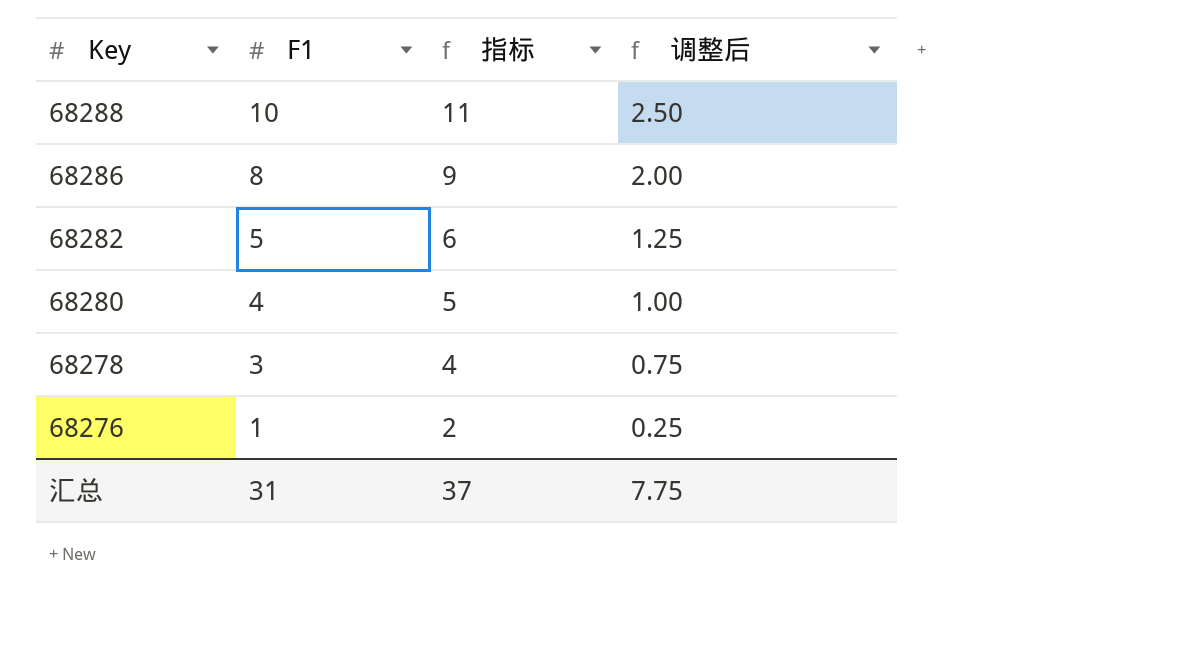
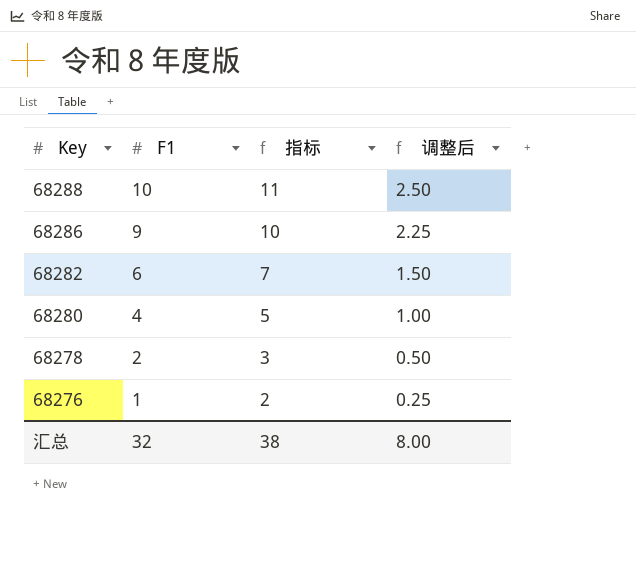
68286 | F1: 8 -> 9
68286 | 指标: 9 -> 10
68286 | 调整后: 2.00 -> 2.25
68282 | F1: 5 -> 6
68282 | 指标: 6 -> 7
68282 | 调整后: 1.25 -> 1.50
68278 | F1: 3 -> 2
68278 | 指标: 4 -> 3
68278 | 调整后: 0.75 -> 0.50
汇总 | F1: 31 -> 32
汇总 | 指标: 37 -> 38
汇总 | 调整后: 7.75 -> 8.00

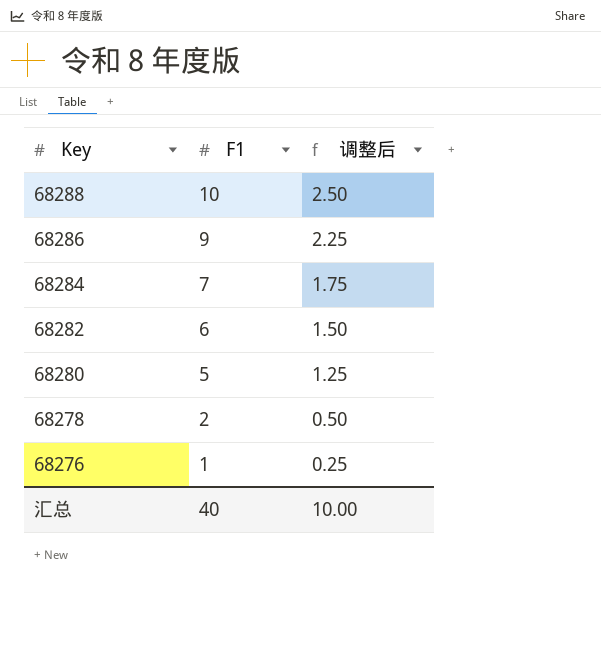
column 指标 | formula: [F1] + 1 -> none
row 68284: none -> 7 | 1.75
68280 | F1: 4 -> 5
68280 | 调整后: 1.00 -> 1.25
汇总 | F1: 32 -> 40
汇总 | 调整后: 8.00 -> 10.00

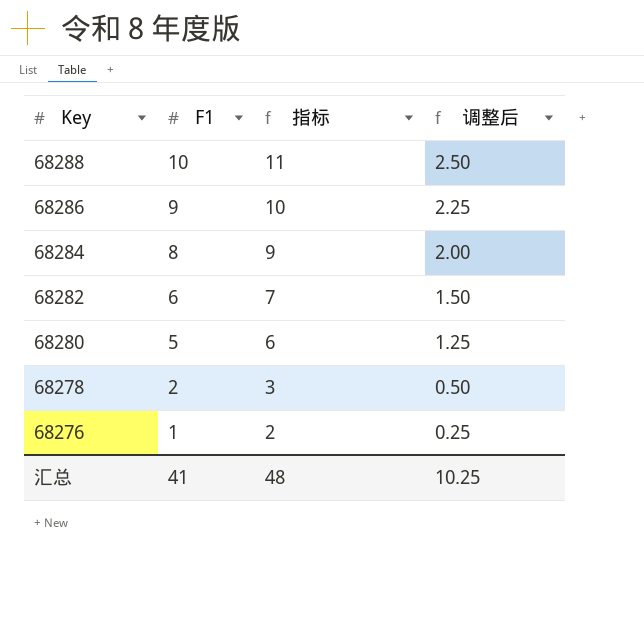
column 指标 | formula: none -> [F1] + 1
68284 | F1: 7 -> 8
68284 | 调整后: 1.75 -> 2.00
汇总 | F1: 40 -> 41
汇总 | 调整后: 10.00 -> 10.25

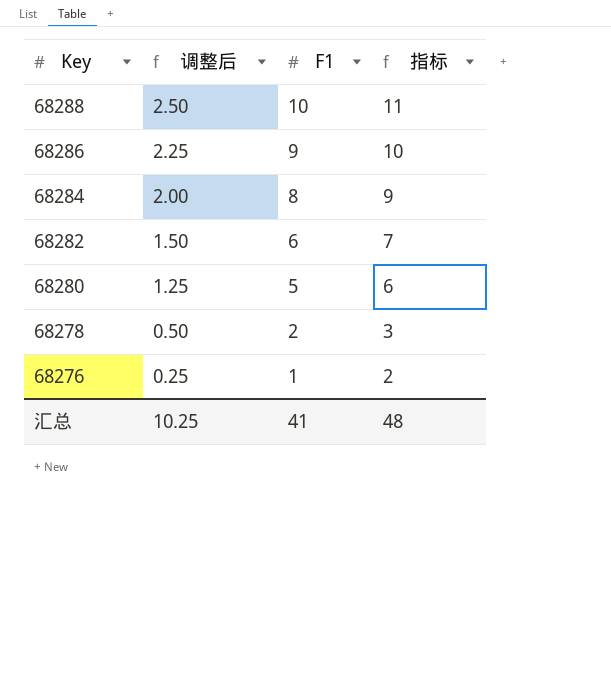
column 调整后 | position: 4 -> 2

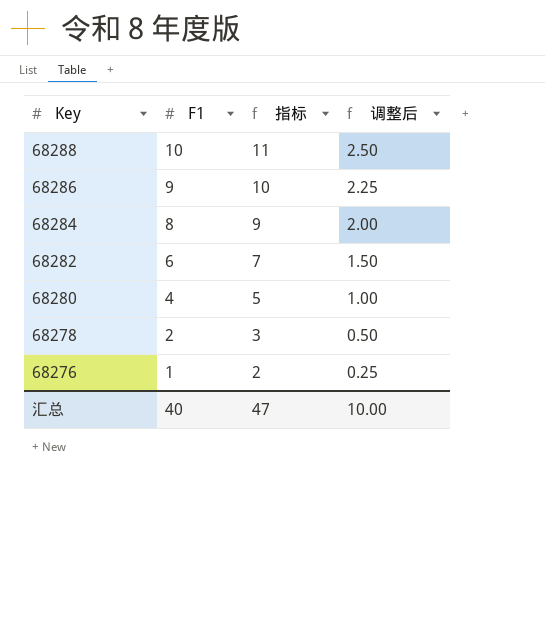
column 调整后 | position: 2 -> 4
68280 | F1: 5 -> 4
68280 | 指标: 6 -> 5
68280 | 调整后: 1.25 -> 1.00
汇总 | F1: 41 -> 40
汇总 | 指标: 48 -> 47
汇总 | 调整后: 10.25 -> 10.00

